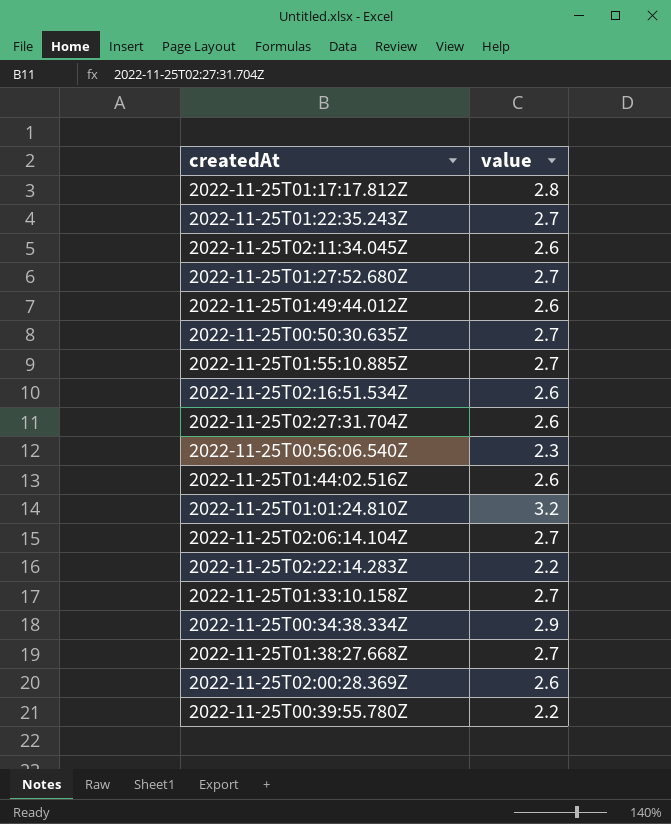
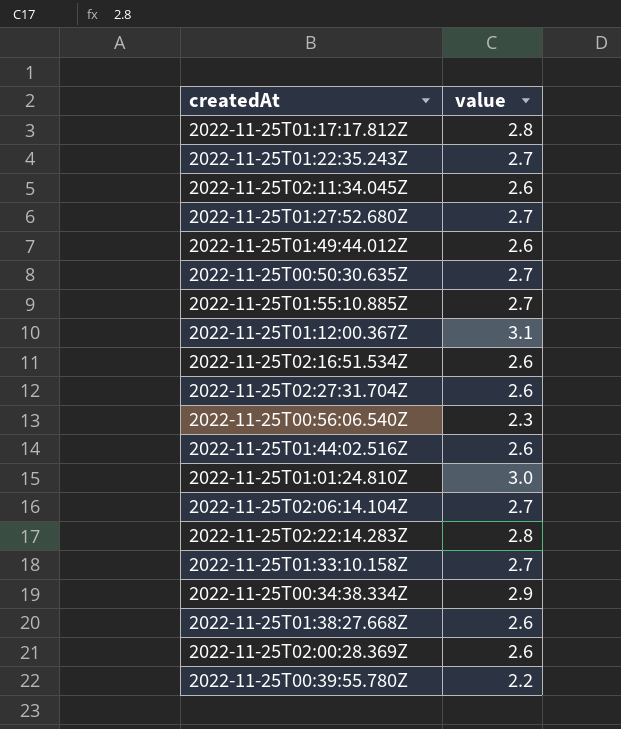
row 2022-11-25T01:12:00.367Z: none -> 3.1
2022-11-25T01:01:24.810Z | value: 3.2 -> 3.0
2022-11-25T02:22:14.283Z | value: 2.2 -> 2.8
2022-11-25T01:38:27.668Z | value: 2.7 -> 2.6

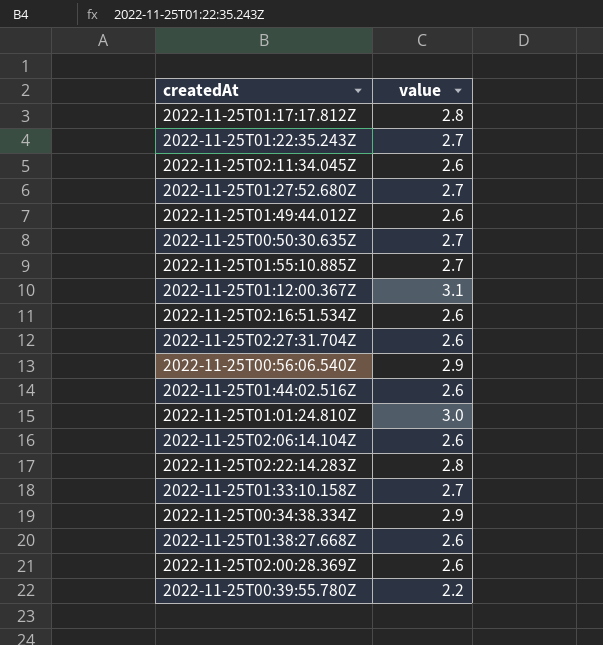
2022-11-25T00:56:06.540Z | value: 2.3 -> 2.9
2022-11-25T02:06:14.104Z | value: 2.7 -> 2.6

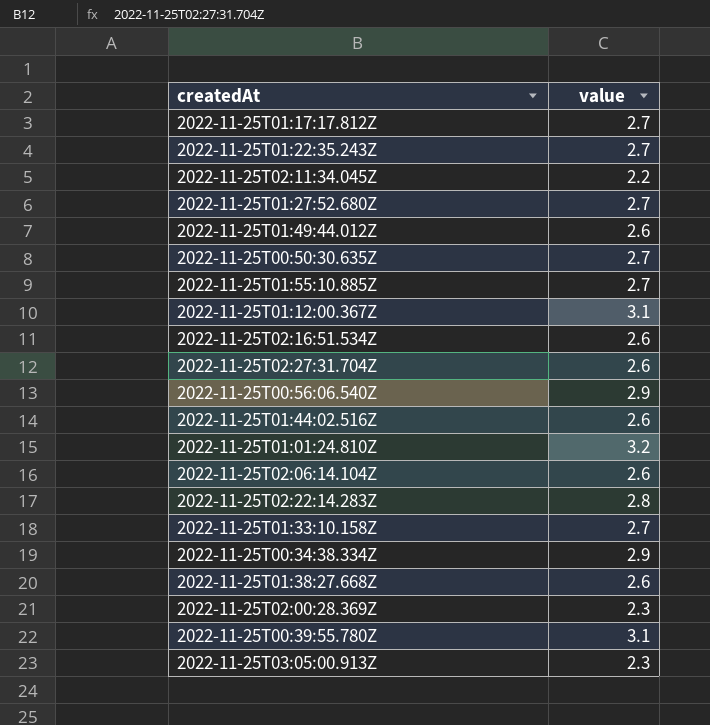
2022-11-25T01:17:17.812Z | value: 2.8 -> 2.7
2022-11-25T02:11:34.045Z | value: 2.6 -> 2.2
2022-11-25T01:01:24.810Z | value: 3.0 -> 3.2
2022-11-25T02:00:28.369Z | value: 2.6 -> 2.3
2022-11-25T00:39:55.780Z | value: 2.2 -> 3.1
row 2022-11-25T03:05:00.913Z: none -> 2.3

